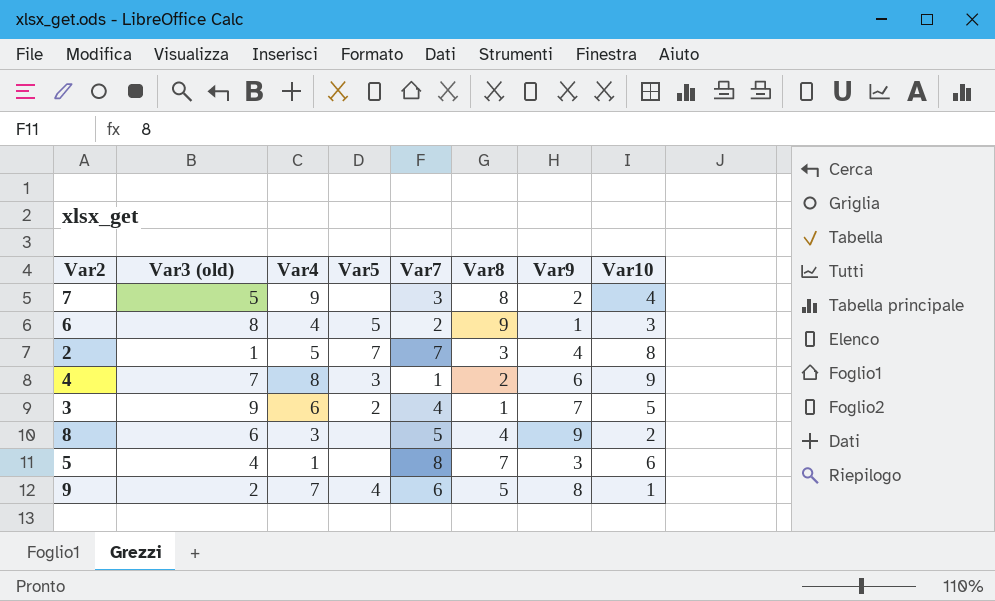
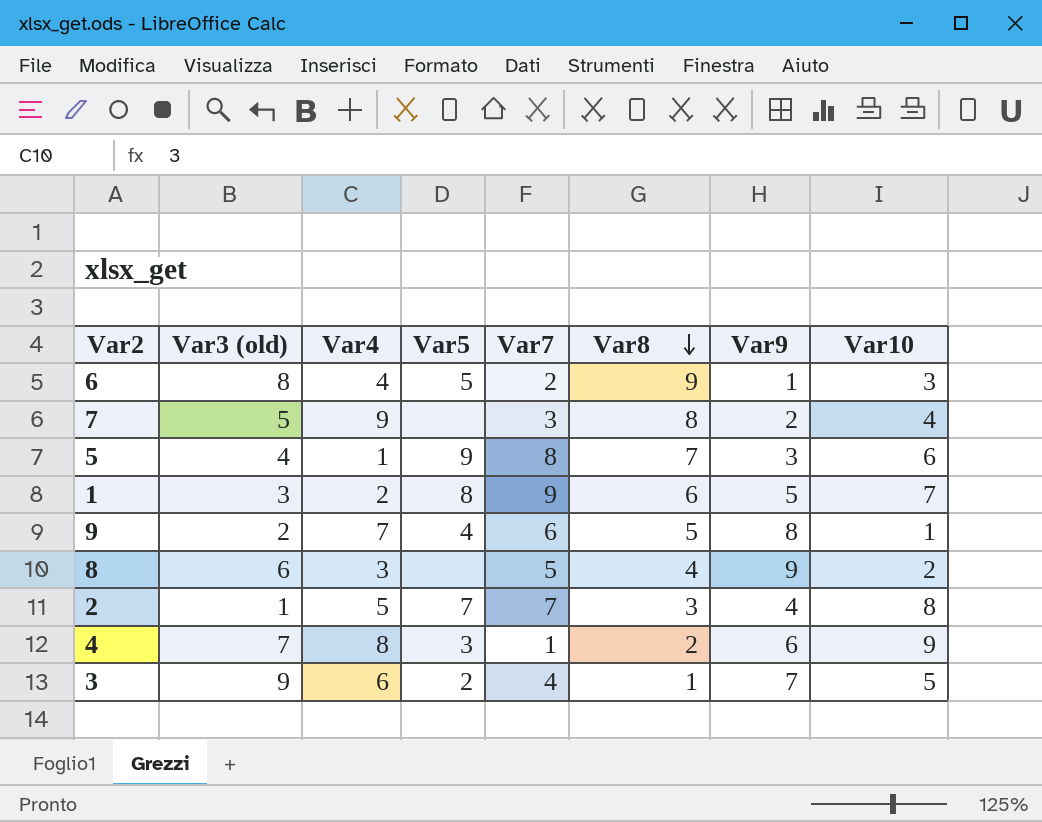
row order: none -> Var8 descending
5 | Var5: none -> 9
row 1: none -> 3 | 2 | 8 | 9 | 6 | 5 | 7

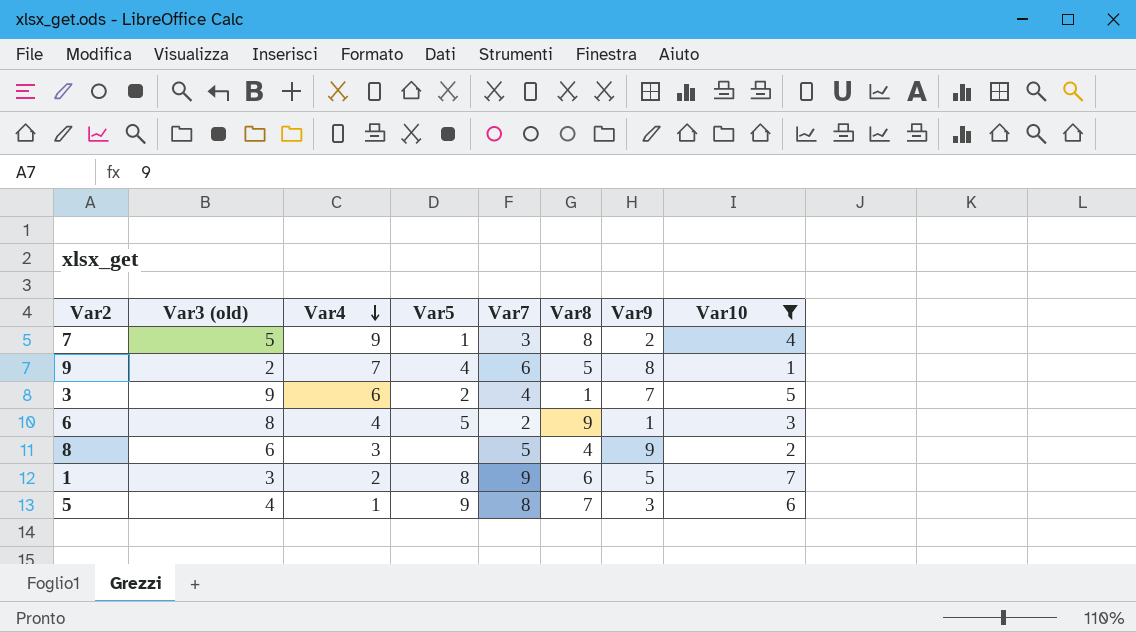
filter: none -> Var10 <= 7
row order: Var8 descending -> Var4 descending
7 | Var5: none -> 1

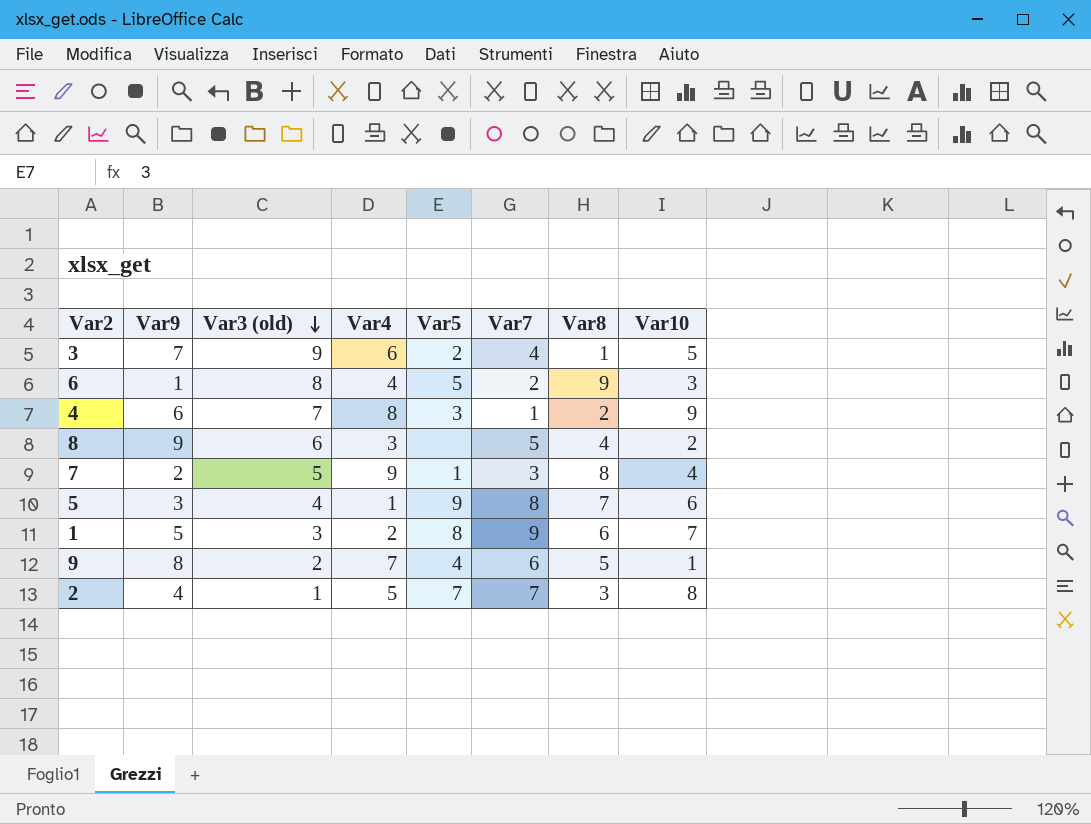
filter: Var10 <= 7 -> none
row order: Var4 descending -> Var3 (old) descending
column Var9 | position: 7 -> 2

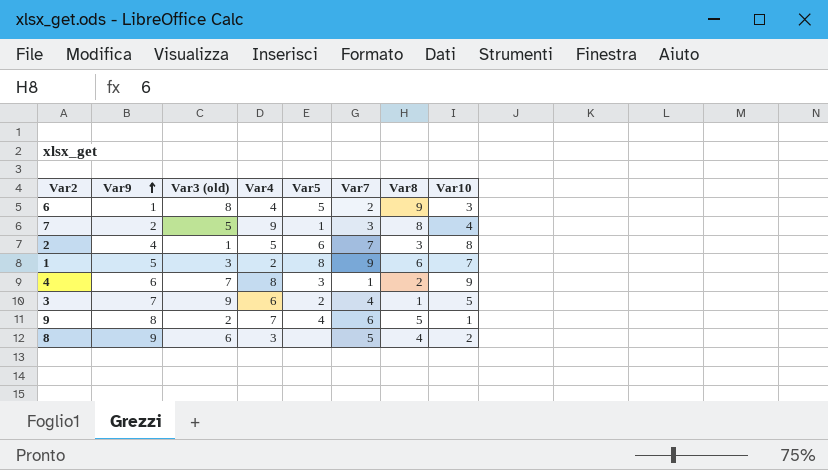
row order: Var3 (old) descending -> Var9 ascending
row 5: 3 | 4 | 1 | 9 | 8 | 7 | 6 -> none
2 | Var5: 7 -> 6

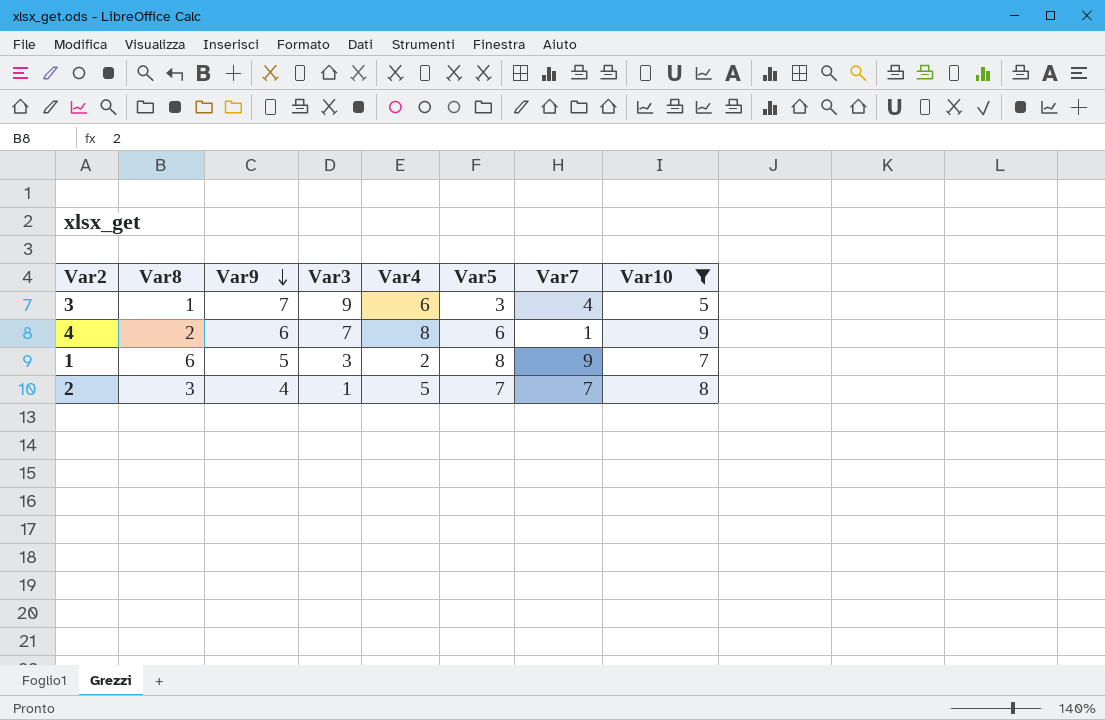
filter: none -> Var10 >= 5
row order: Var9 ascending -> Var9 descending
column Var8 | position: 7 -> 2
column name: Var3 (old) -> Var3
3 | Var5: 2 -> 3
4 | Var5: 3 -> 6
2 | Var5: 6 -> 7

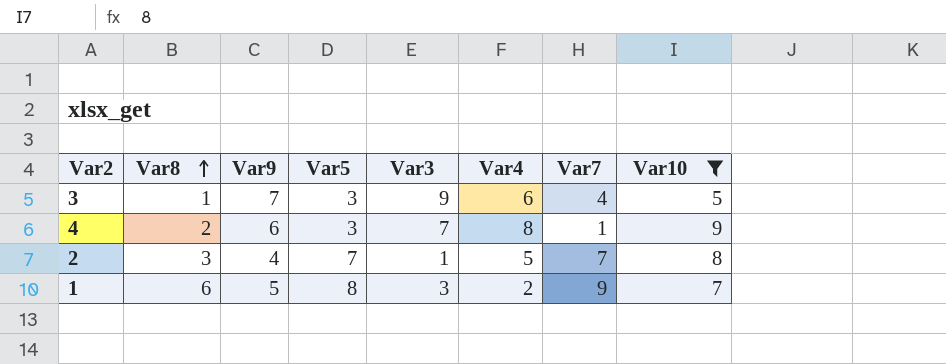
row order: Var9 descending -> Var8 ascending
column Var5 | position: 6 -> 4
4 | Var5: 6 -> 3

